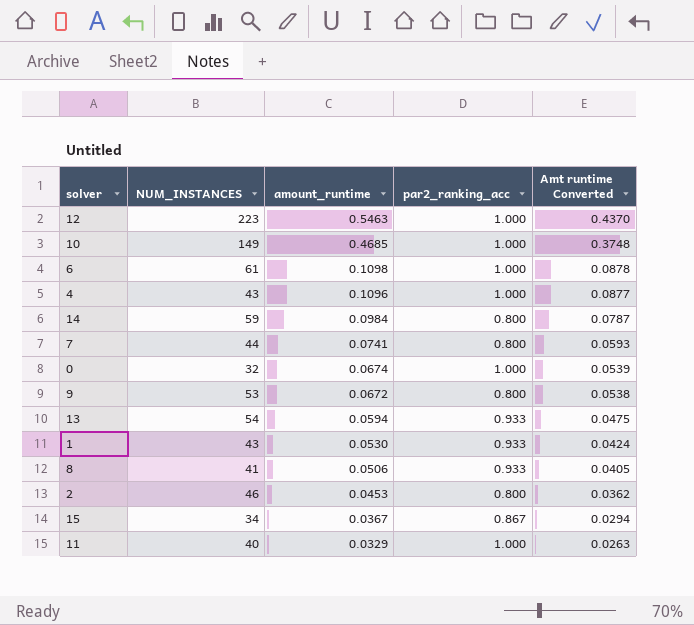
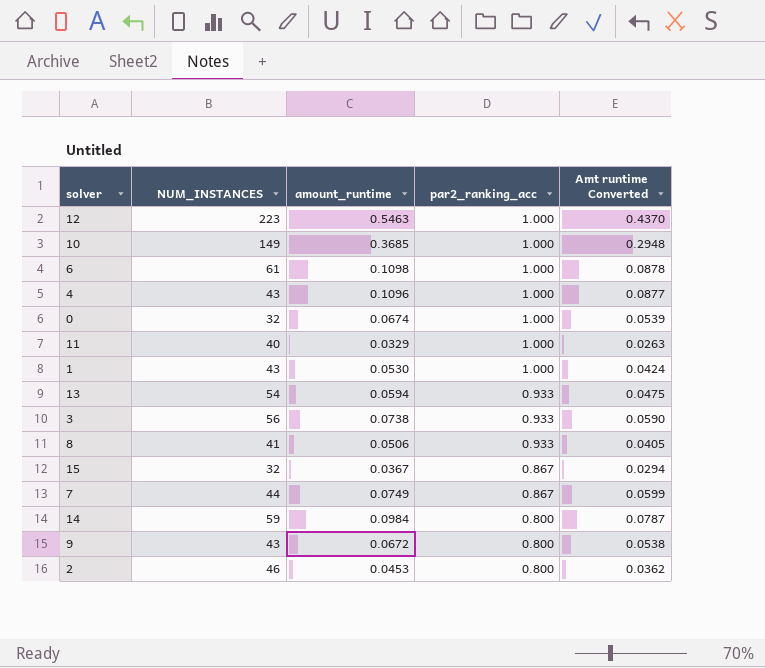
row order: amount_runtime descending -> par2_ranking_acc descending
10 | amount_runtime: 0.4685 -> 0.3685
10 | Amt runtime Converted: 0.3748 -> 0.2948
1 | par2_ranking_acc: 0.933 -> 1.000
row 3: none -> 56 | 0.0738 | 0.933 | 0.0590
15 | NUM_INSTANCES: 34 -> 32
7 | amount_runtime: 0.0741 -> 0.0749
7 | par2_ranking_acc: 0.800 -> 0.867
7 | Amt runtime Converted: 0.0593 -> 0.0599
9 | NUM_INSTANCES: 53 -> 43

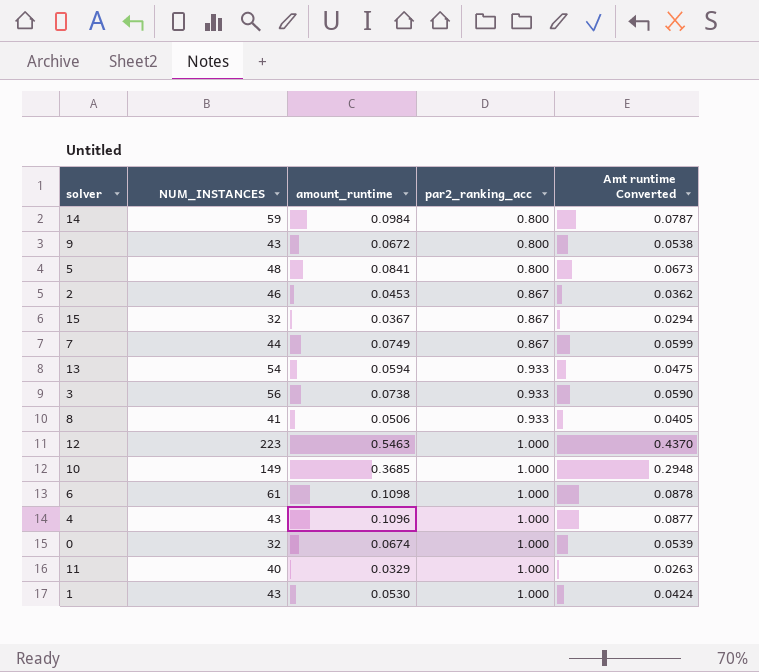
row order: par2_ranking_acc descending -> par2_ranking_acc ascending
row 5: none -> 48 | 0.0841 | 0.800 | 0.0673
2 | par2_ranking_acc: 0.800 -> 0.867

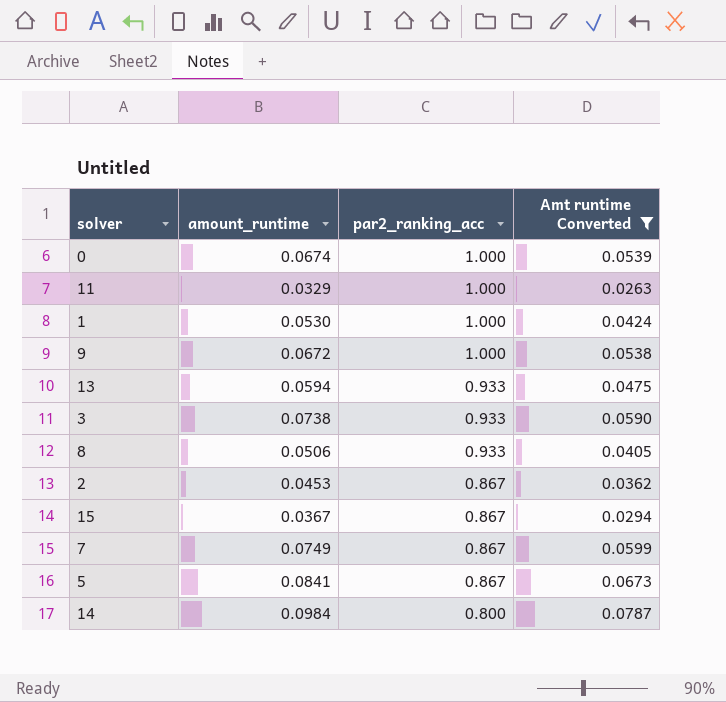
filter: none -> Amt runtime Converted <= 0.0787
row order: par2_ranking_acc ascending -> par2_ranking_acc descending
column NUM_INSTANCES | position: 2 -> none
9 | par2_ranking_acc: 0.800 -> 1.000
5 | par2_ranking_acc: 0.800 -> 0.867

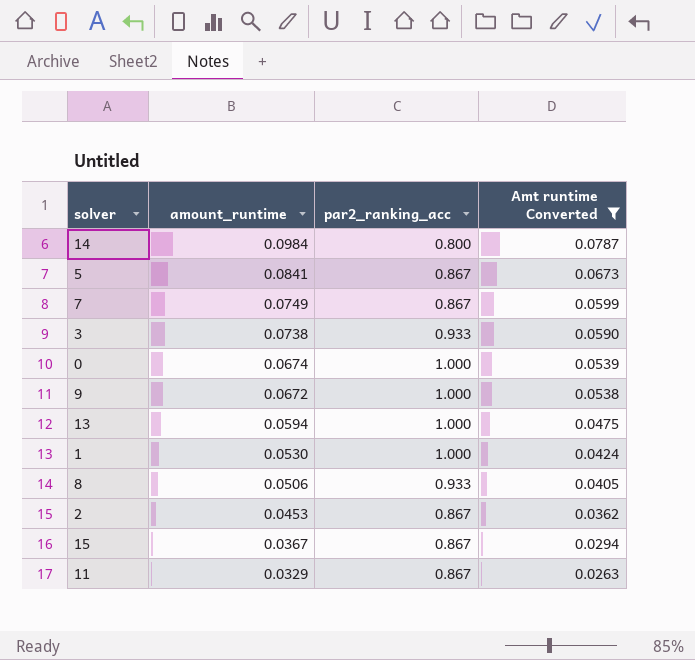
row order: par2_ranking_acc descending -> amount_runtime descending
13 | par2_ranking_acc: 0.933 -> 1.000
11 | par2_ranking_acc: 1.000 -> 0.867

